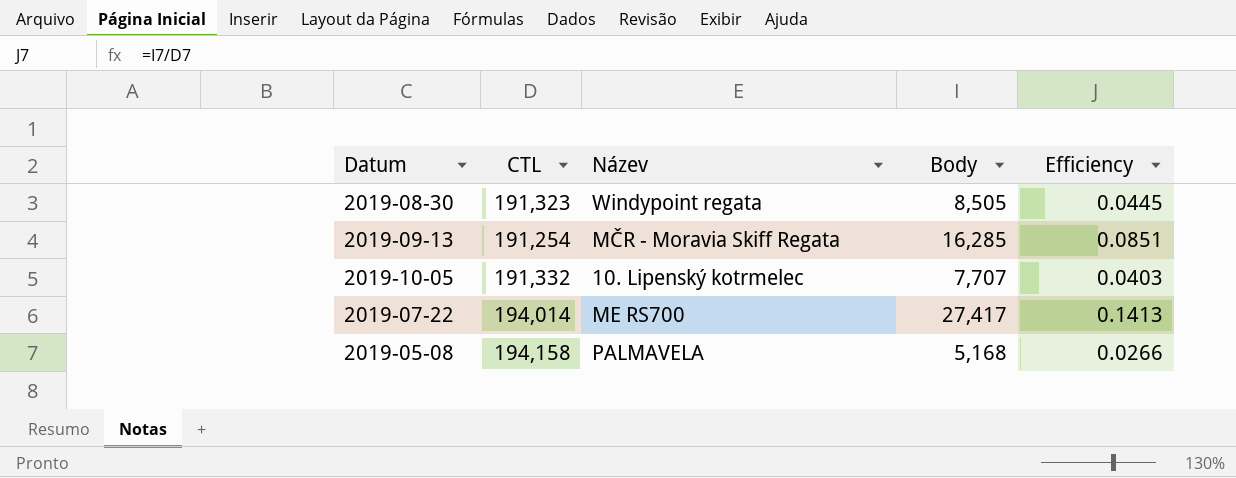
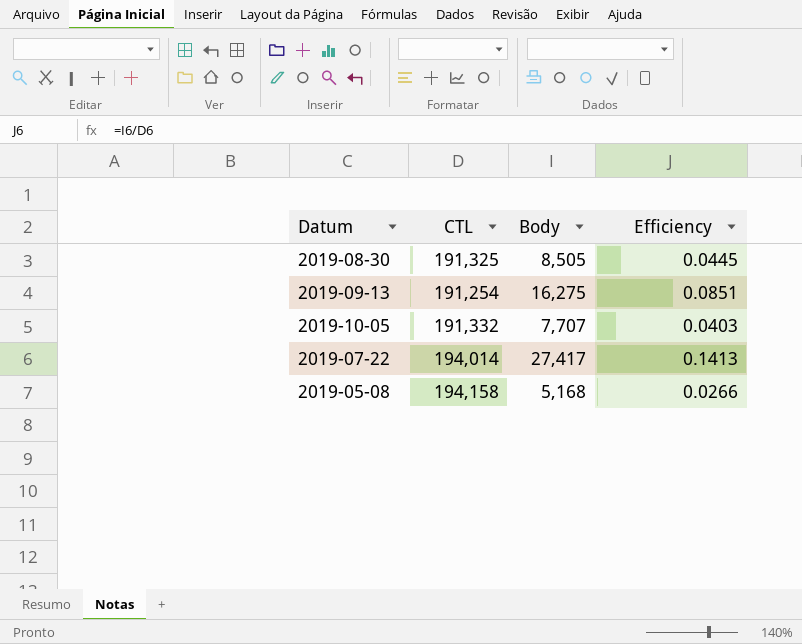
column Název | position: 3 -> none
2019-08-30 | CTL: 191,323 -> 191,325
2019-09-13 | Body: 16,285 -> 16,275

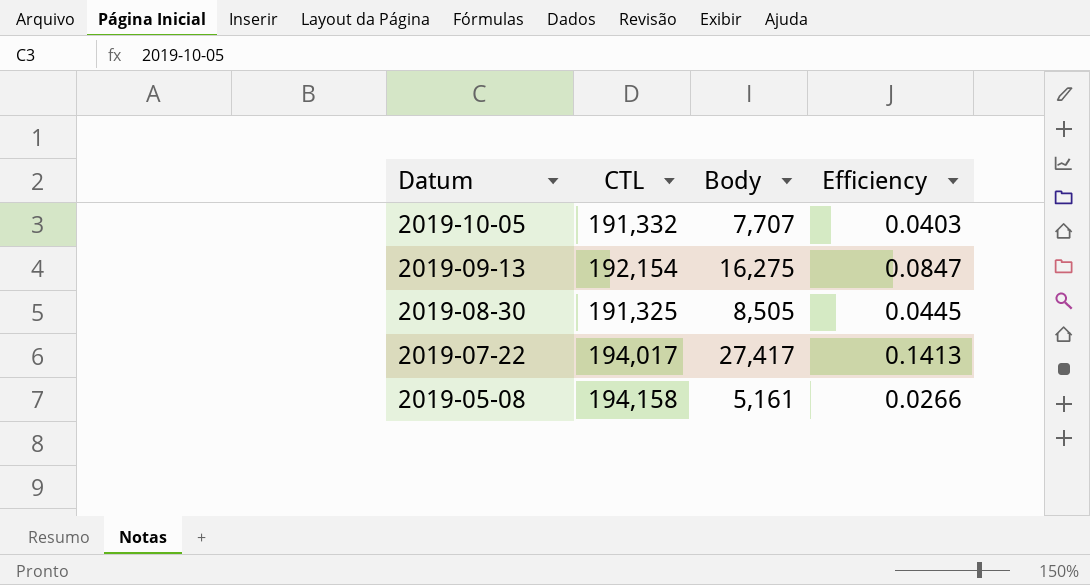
row order: none -> Datum descending
2019-09-13 | CTL: 191,254 -> 192,154
2019-09-13 | Efficiency: 0.0851 -> 0.0847
2019-07-22 | CTL: 194,014 -> 194,017
2019-05-08 | Body: 5,168 -> 5,161

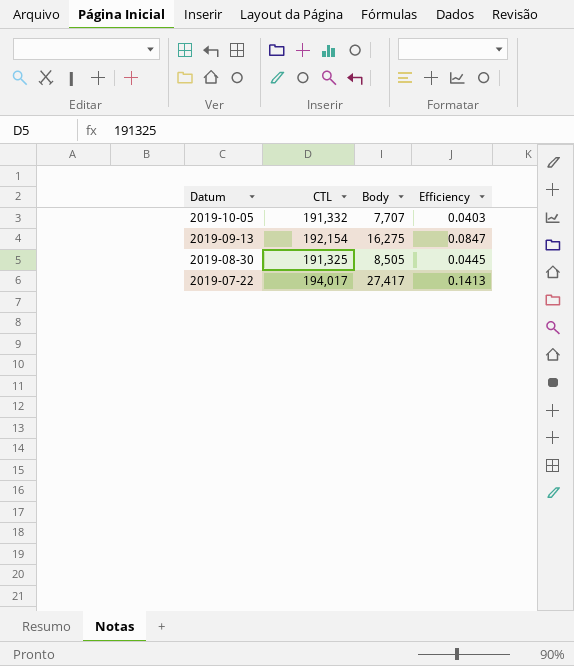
row 2019-05-08: 194,158 | 5,161 | 0.0266 -> none

